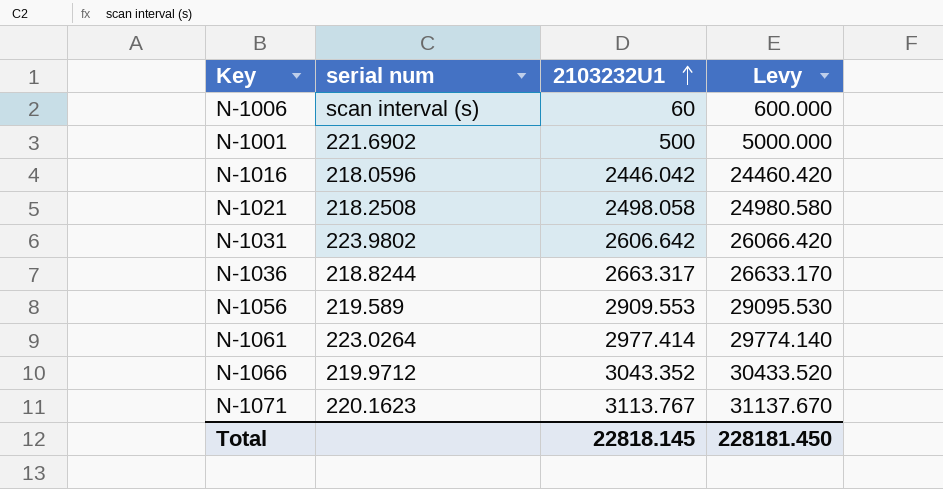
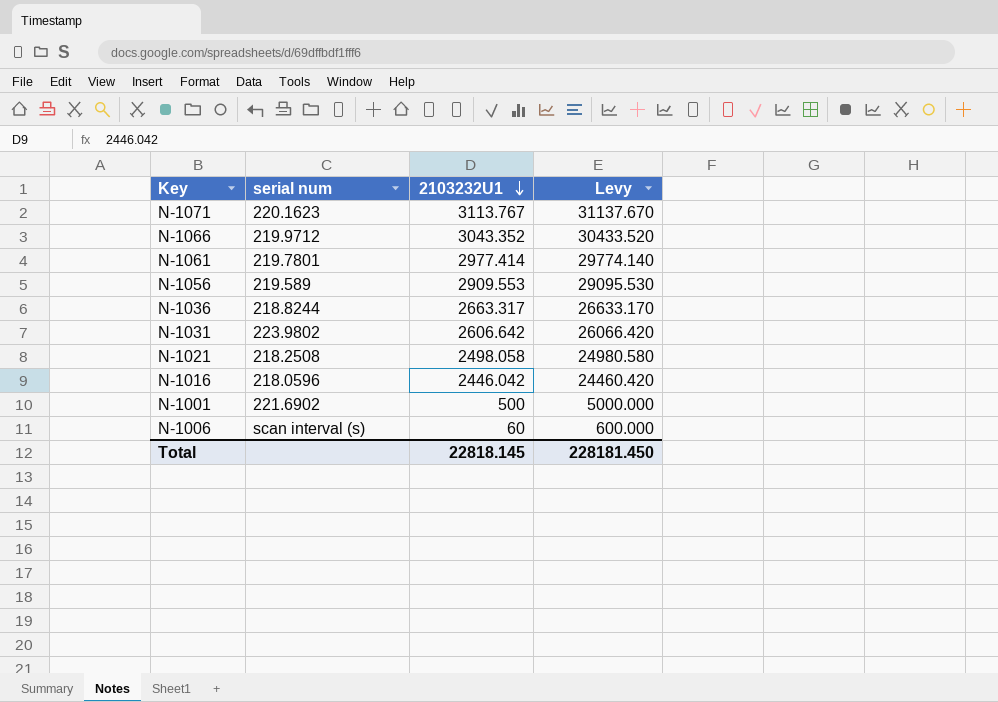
row order: 2103232U1 ascending -> 2103232U1 descending
N-1061 | serial num: 223.0264 -> 219.7801

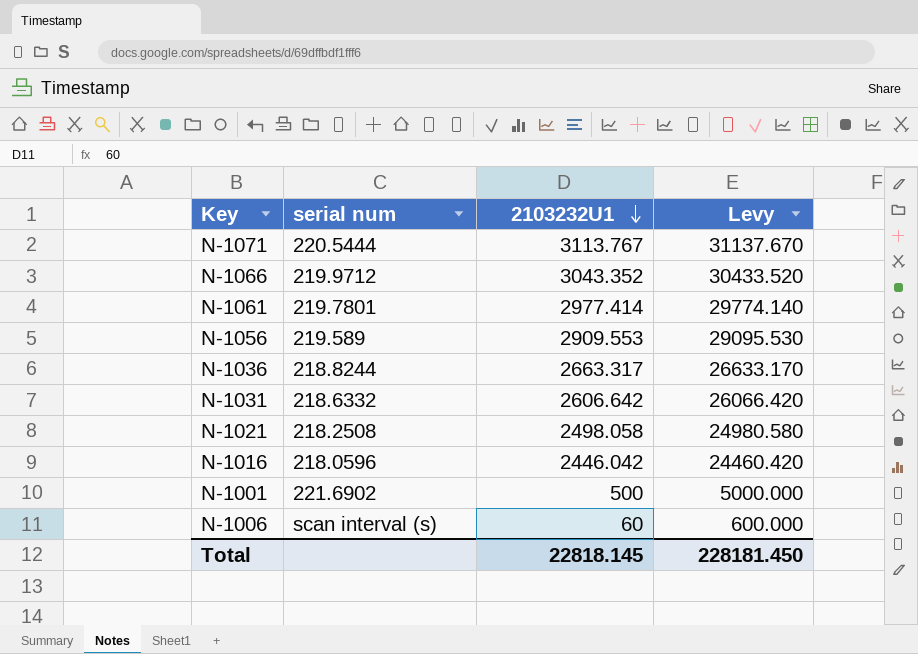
N-1071 | serial num: 220.1623 -> 220.5444
N-1031 | serial num: 223.9802 -> 218.6332

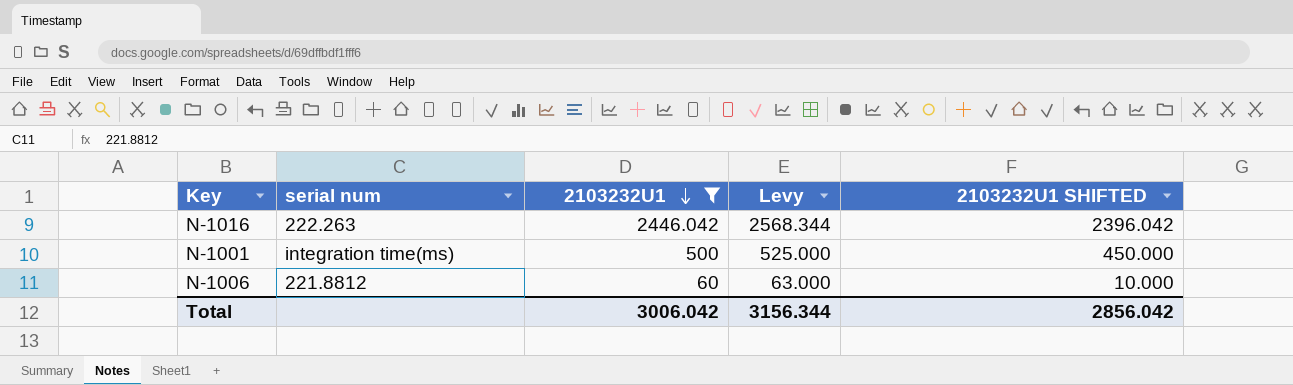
filter: none -> 2103232U1 <= 2446.042
column Levy | formula: [2103232U1] * 10 -> [2103232U1] * 1.05
column 2103232U1 SHIFTED | formula: none -> [2103232U1] - 50
N-1016 | serial num: 218.0596 -> 222.263
N-1001 | serial num: 221.6902 -> integration time(ms)
N-1006 | serial num: scan interval (s) -> 221.8812
Total | 2103232U1: 22818.145 -> 3006.042
Total | Levy: 228181.450 -> 3156.344

